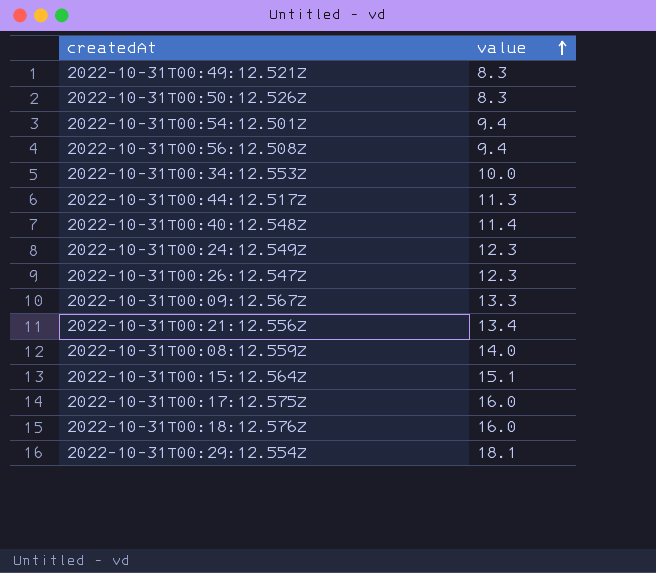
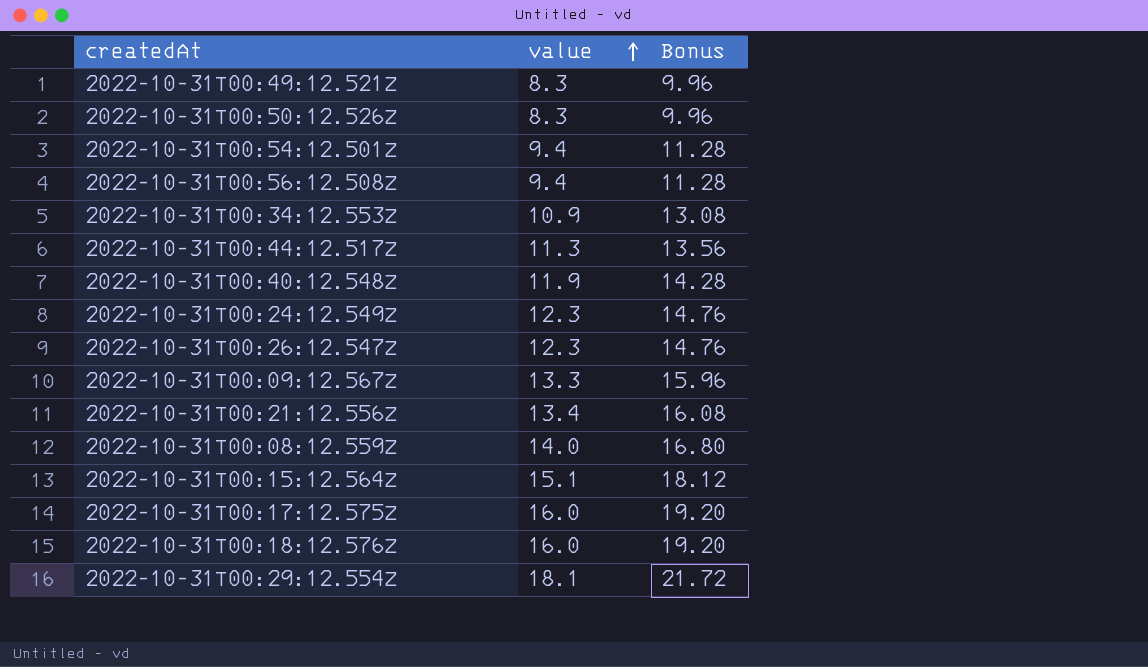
column Bonus | formula: none -> [value] * 1.2
2022-10-31T00:34:12.553Z | value: 10.0 -> 10.9
2022-10-31T00:40:12.548Z | value: 11.4 -> 11.9

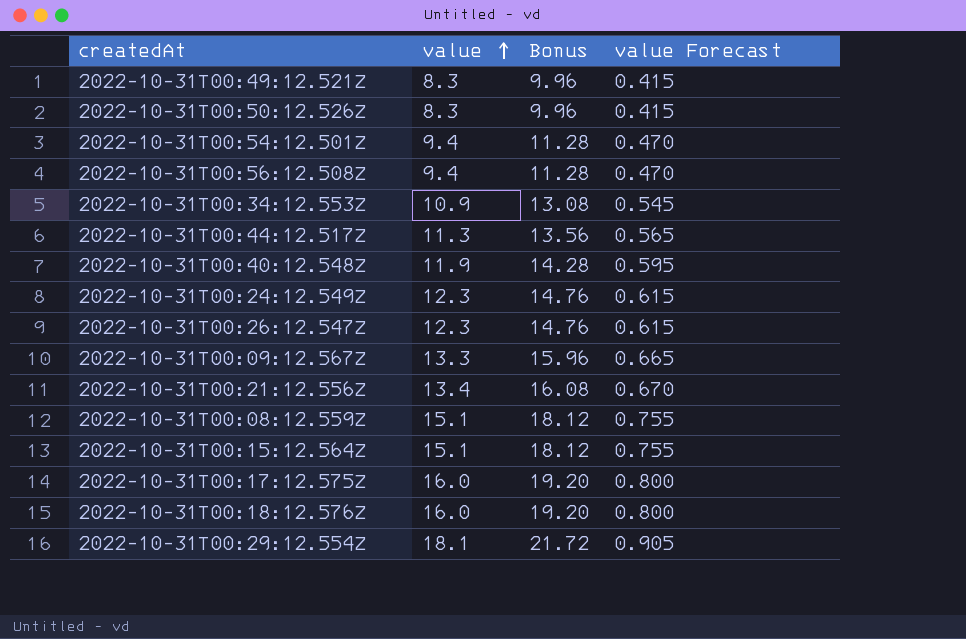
column value Forecast | formula: none -> [value] * 0.05
2022-10-31T00:08:12.559Z | value: 14.0 -> 15.1
2022-10-31T00:08:12.559Z | Bonus: 16.80 -> 18.12

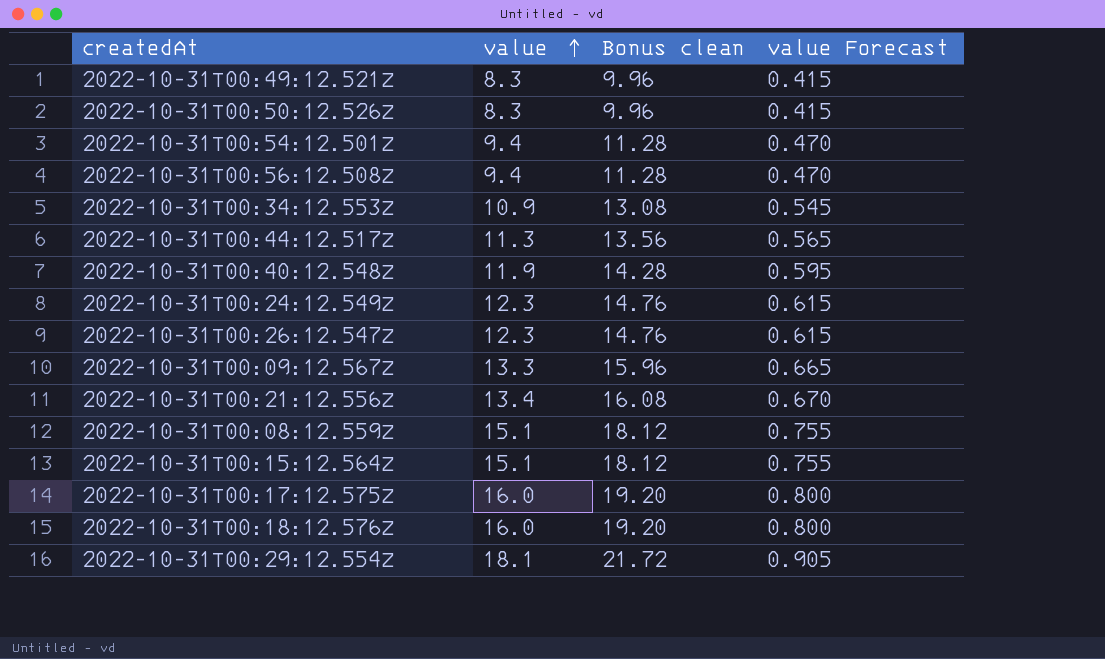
column name: Bonus -> Bonus clean

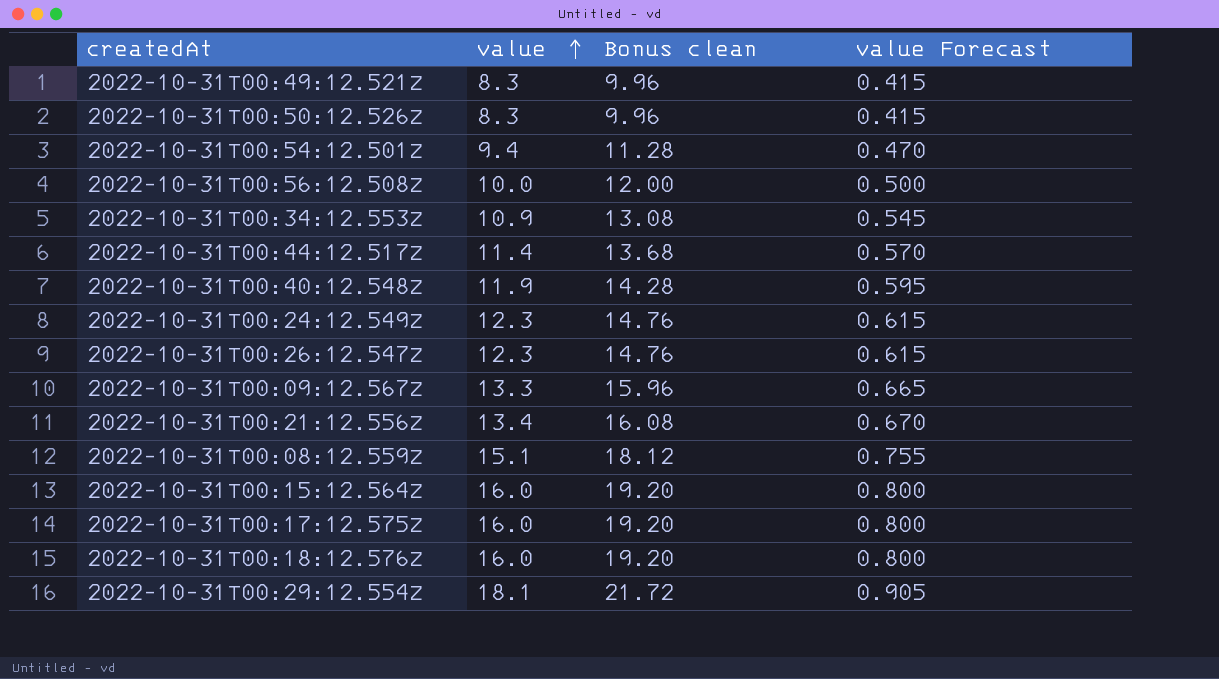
2022-10-31T00:56:12.508Z | value: 9.4 -> 10.0
2022-10-31T00:56:12.508Z | Bonus clean: 11.28 -> 12.00
2022-10-31T00:56:12.508Z | value Forecast: 0.470 -> 0.500
2022-10-31T00:44:12.517Z | value: 11.3 -> 11.4
2022-10-31T00:44:12.517Z | Bonus clean: 13.56 -> 13.68
2022-10-31T00:44:12.517Z | value Forecast: 0.565 -> 0.570
2022-10-31T00:15:12.564Z | value: 15.1 -> 16.0
2022-10-31T00:15:12.564Z | Bonus clean: 18.12 -> 19.20
2022-10-31T00:15:12.564Z | value Forecast: 0.755 -> 0.800

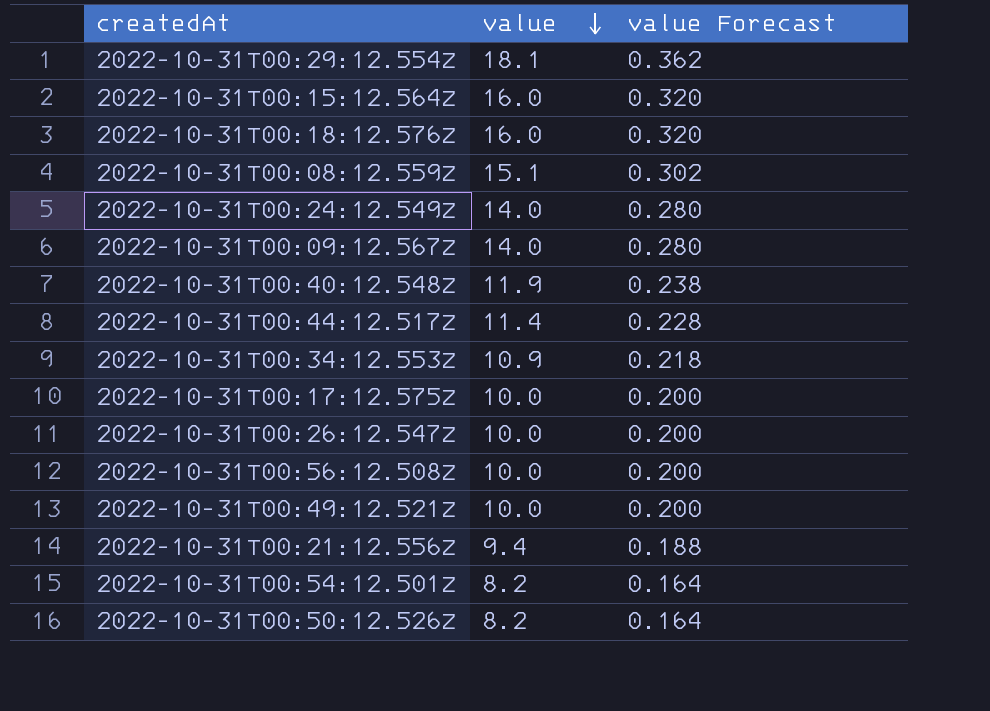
row order: value ascending -> value descending
column Bonus clean | formula: [value] * 1.2 -> none
column value Forecast | formula: [value] * 0.05 -> [value] * 0.02
2022-10-31T00:24:12.549Z | value: 12.3 -> 14.0
2022-10-31T00:09:12.567Z | value: 13.3 -> 14.0
2022-10-31T00:17:12.575Z | value: 16.0 -> 10.0
2022-10-31T00:26:12.547Z | value: 12.3 -> 10.0
2022-10-31T00:49:12.521Z | value: 8.3 -> 10.0
2022-10-31T00:21:12.556Z | value: 13.4 -> 9.4
2022-10-31T00:54:12.501Z | value: 9.4 -> 8.2
2022-10-31T00:50:12.526Z | value: 8.3 -> 8.2

